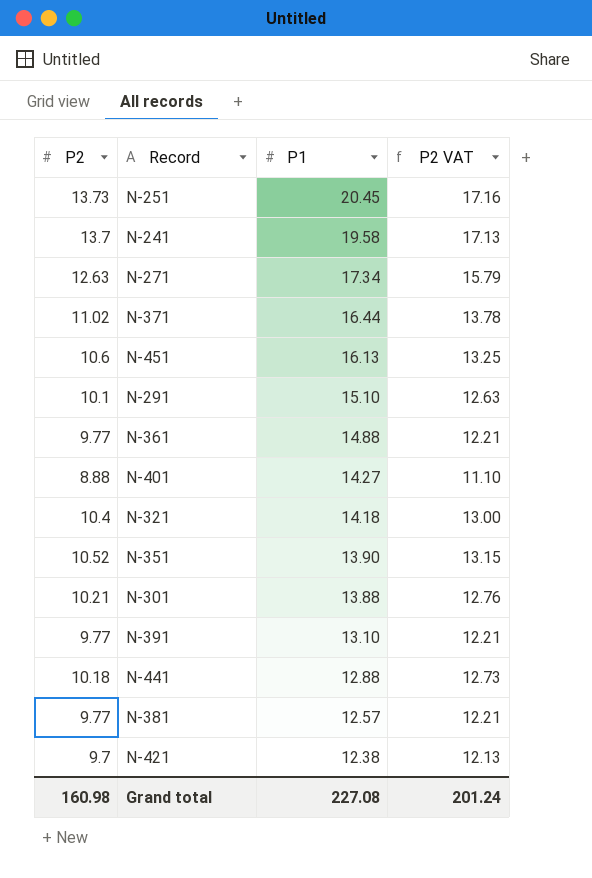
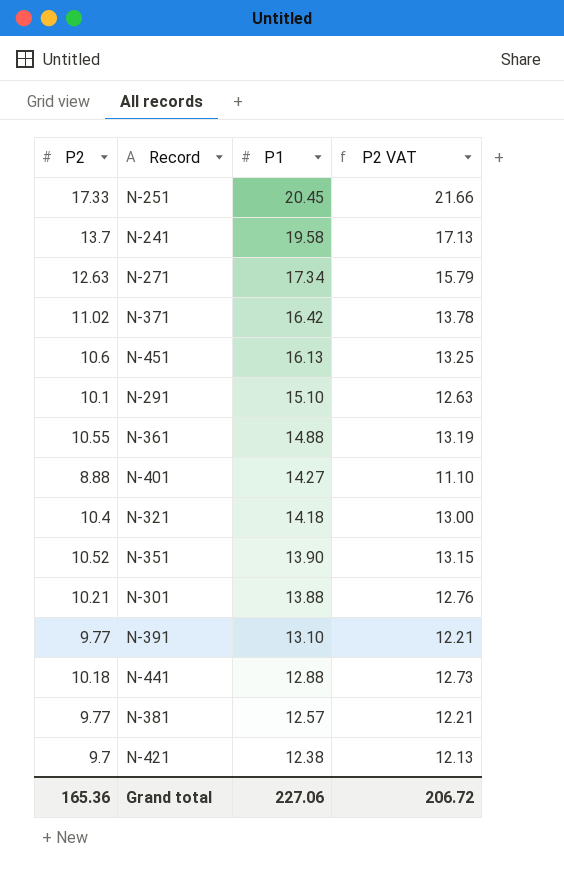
N-251 | P2: 13.73 -> 17.33
N-251 | P2 VAT: 17.16 -> 21.66
N-371 | P1: 16.44 -> 16.42
N-361 | P2: 9.77 -> 10.55
N-361 | P2 VAT: 12.21 -> 13.19
Grand total | P2: 160.98 -> 165.36
Grand total | P1: 227.08 -> 227.06
Grand total | P2 VAT: 201.24 -> 206.72

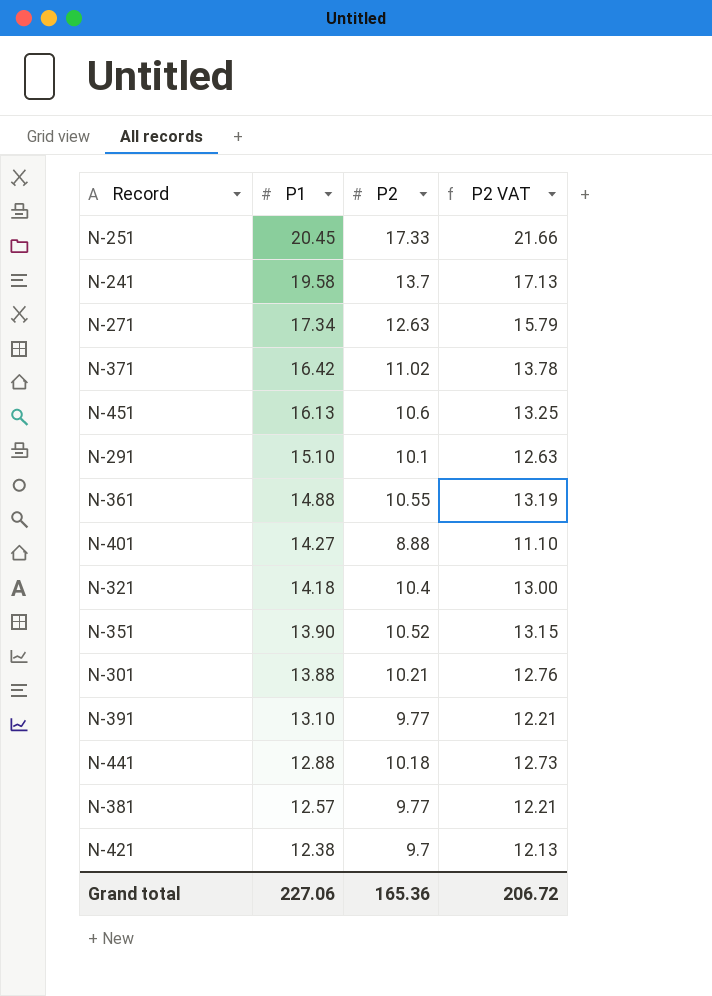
column P2 | position: 1 -> 3

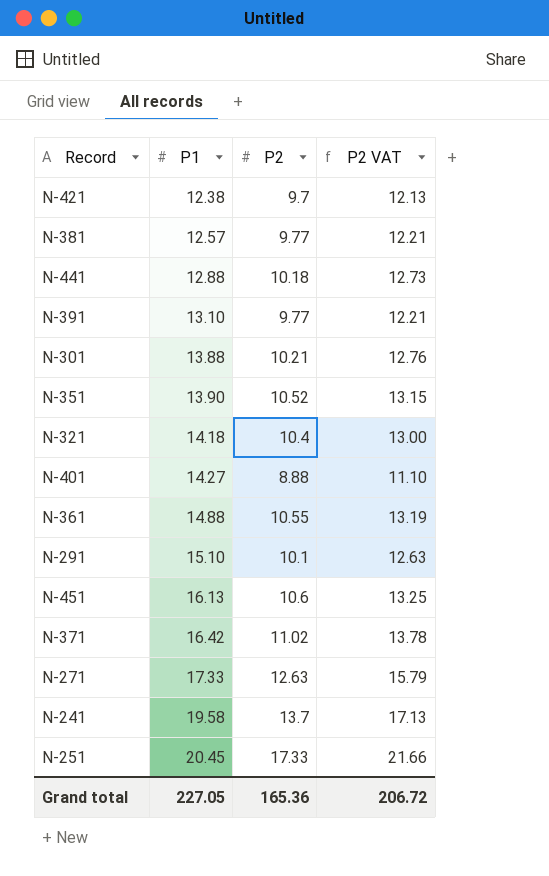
row order: P1 descending -> P1 ascending
N-271 | P1: 17.34 -> 17.33
Grand total | P1: 227.06 -> 227.05

